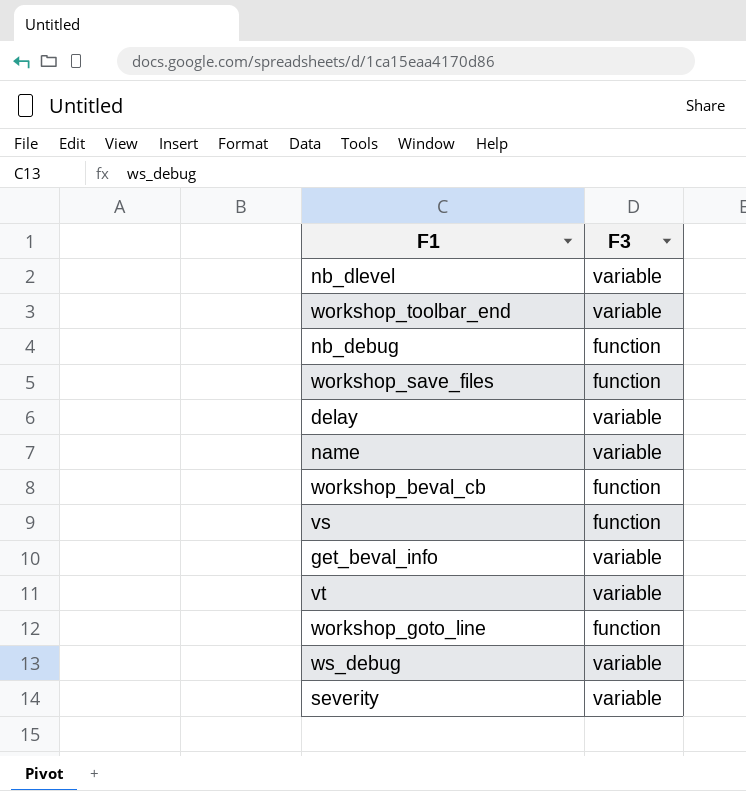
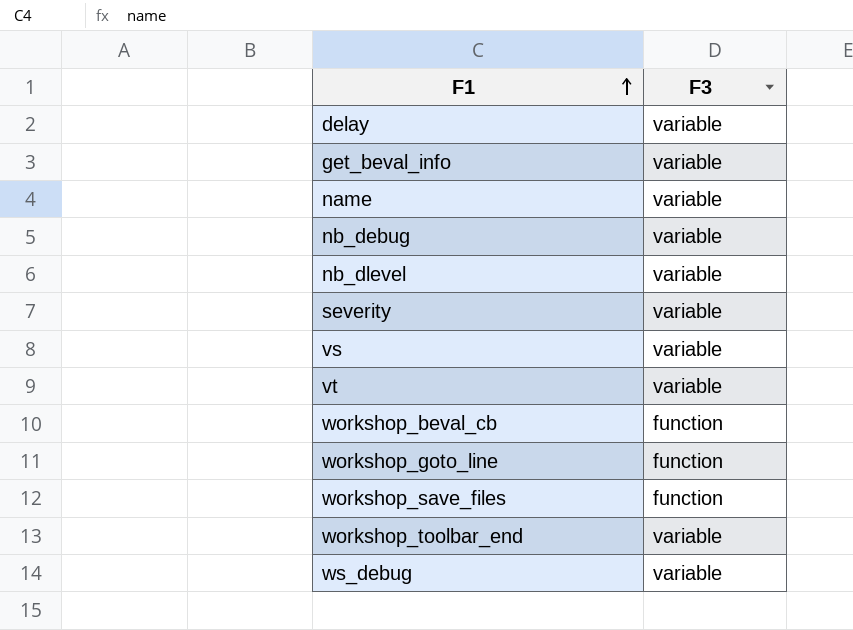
row order: none -> F1 ascending
nb_debug | F3: function -> variable
vs | F3: function -> variable

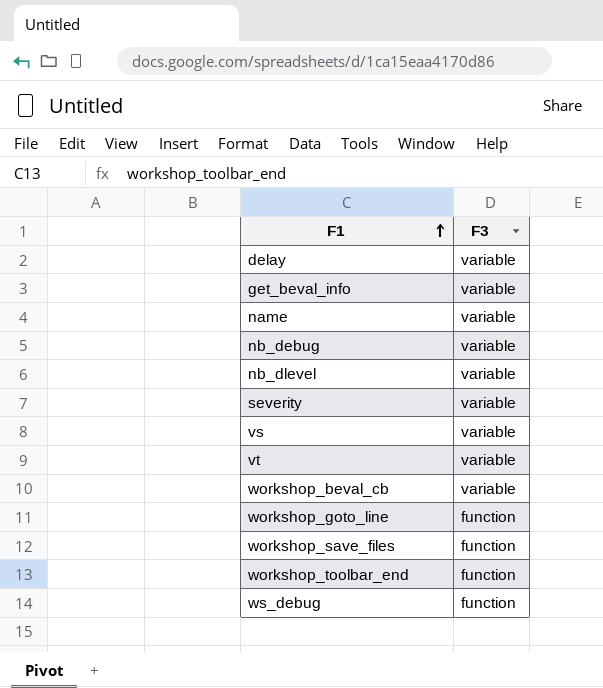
workshop_beval_cb | F3: function -> variable
workshop_toolbar_end | F3: variable -> function
ws_debug | F3: variable -> function

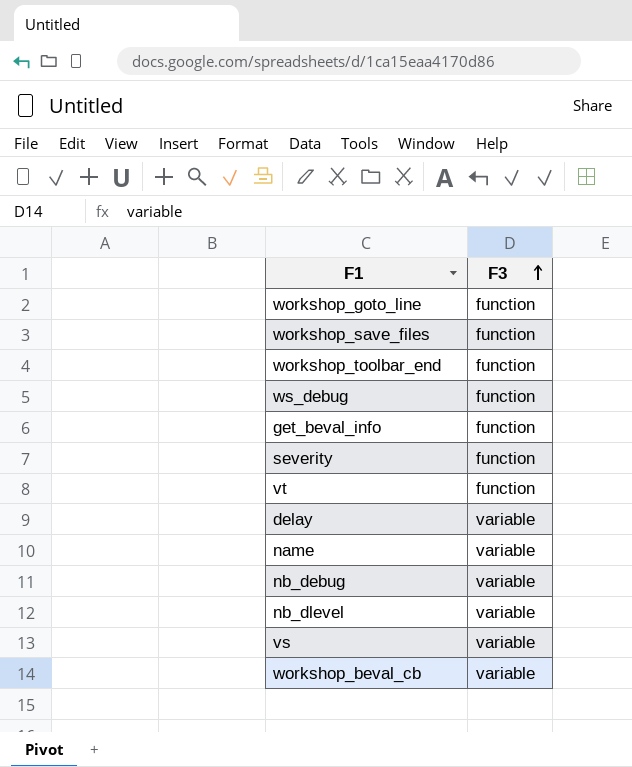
row order: F1 ascending -> F3 ascending
get_beval_info | F3: variable -> function
severity | F3: variable -> function
vt | F3: variable -> function

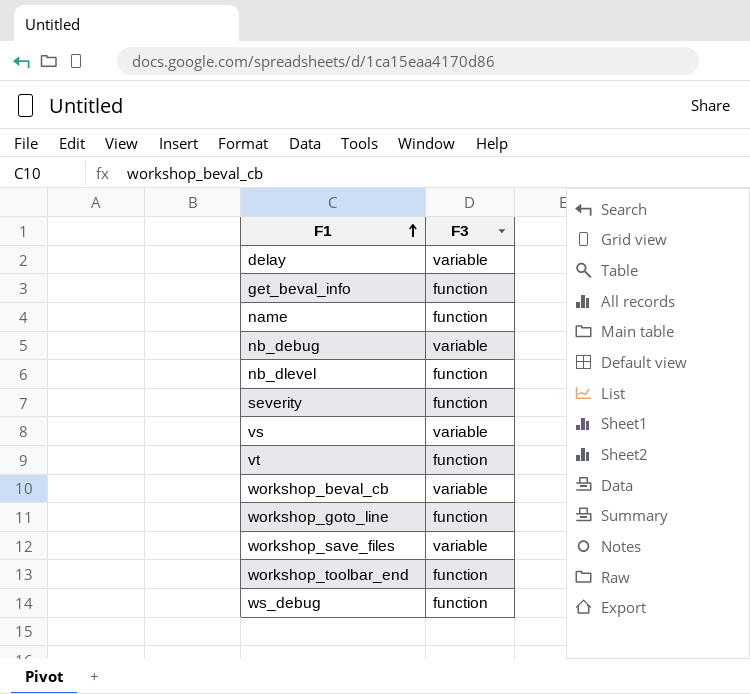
row order: F3 ascending -> F1 ascending
name | F3: variable -> function
nb_dlevel | F3: variable -> function
workshop_save_files | F3: function -> variable

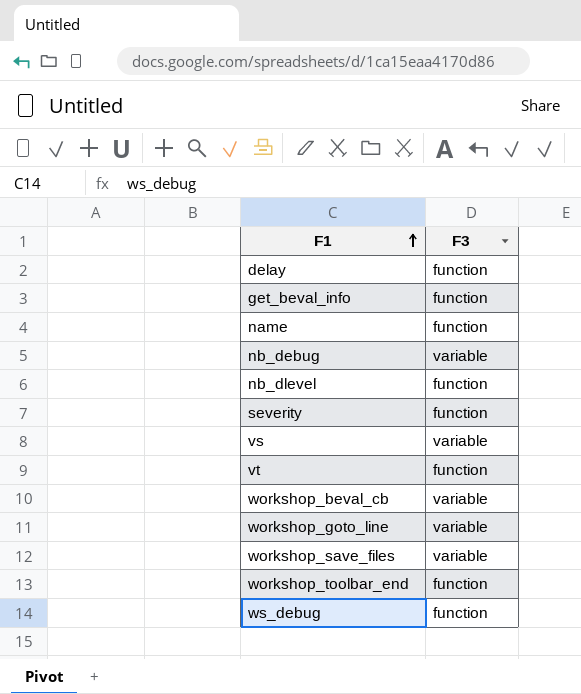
delay | F3: variable -> function
workshop_goto_line | F3: function -> variable

